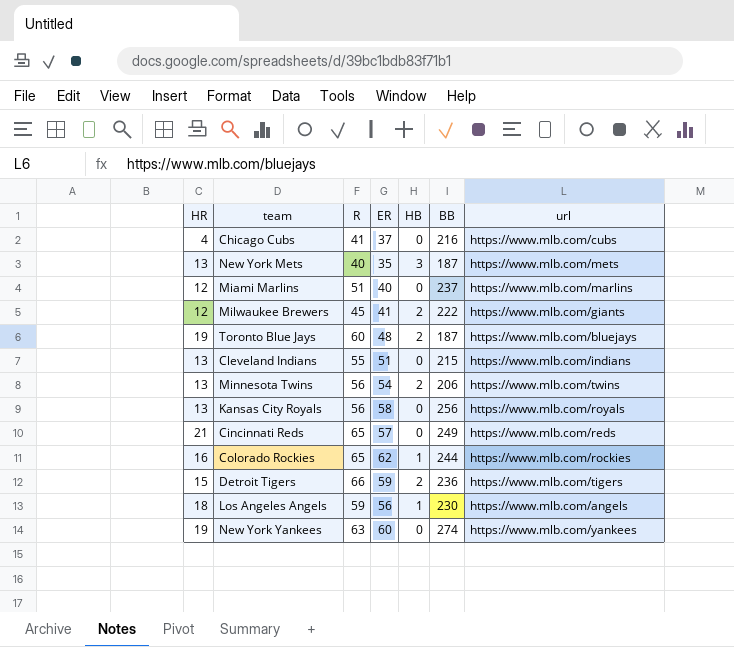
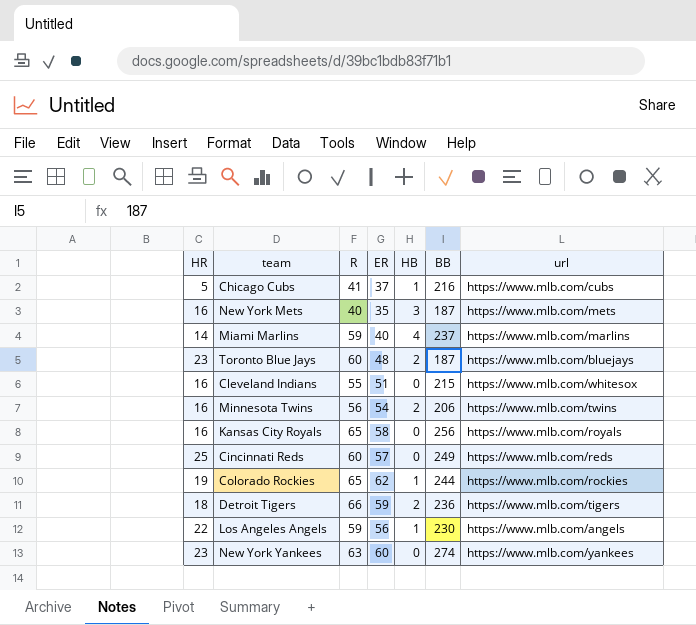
row Milwaukee Brewers: 12 | 45 | 41 | 2 | 222 | https://www.mlb.com/giants -> none
Chicago Cubs | HR: 4 -> 5
Chicago Cubs | HB: 0 -> 1
New York Mets | HR: 13 -> 16
Miami Marlins | HR: 12 -> 14
Miami Marlins | R: 51 -> 59
Miami Marlins | HB: 0 -> 4
Toronto Blue Jays | HR: 19 -> 23
Cleveland Indians | HR: 13 -> 16
Cleveland Indians | url: https://www.mlb.com/indians -> https://www.mlb.com/whitesox
Minnesota Twins | HR: 13 -> 16
Kansas City Royals | HR: 13 -> 16
Kansas City Royals | R: 56 -> 65
Cincinnati Reds | HR: 21 -> 25
Cincinnati Reds | R: 65 -> 60
Colorado Rockies | HR: 16 -> 19
Detroit Tigers | HR: 15 -> 18
Los Angeles Angels | HR: 18 -> 22
New York Yankees | HR: 19 -> 23

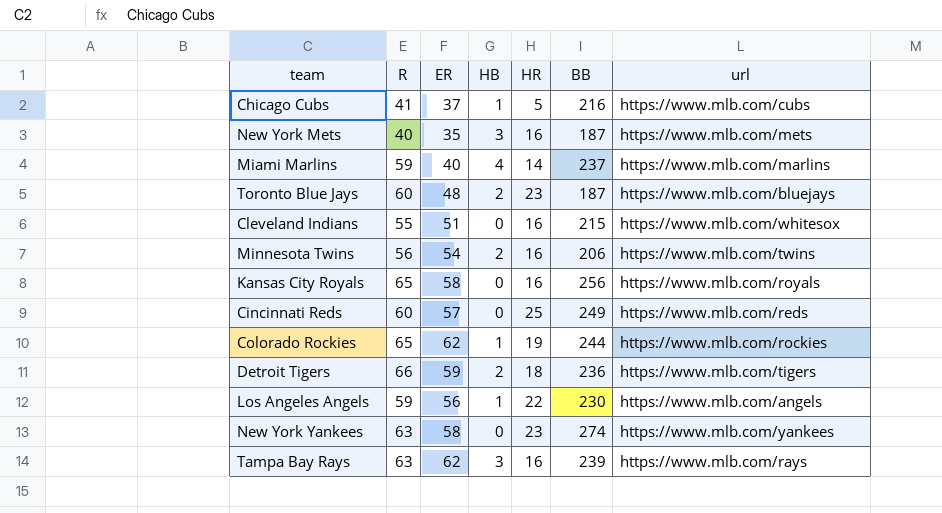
column HR | position: 1 -> 5
New York Yankees | ER: 60 -> 58
row Tampa Bay Rays: none -> 63 | 62 | 3 | 16 | 239 | https://www.mlb.com/rays

